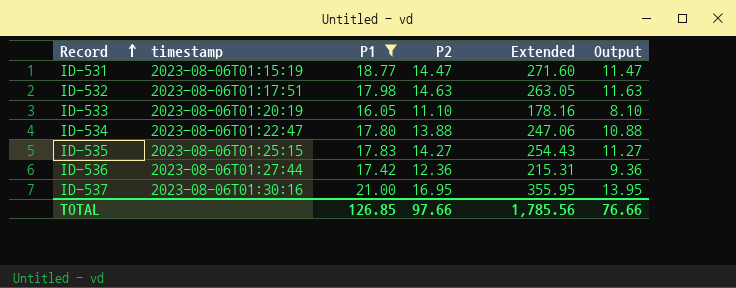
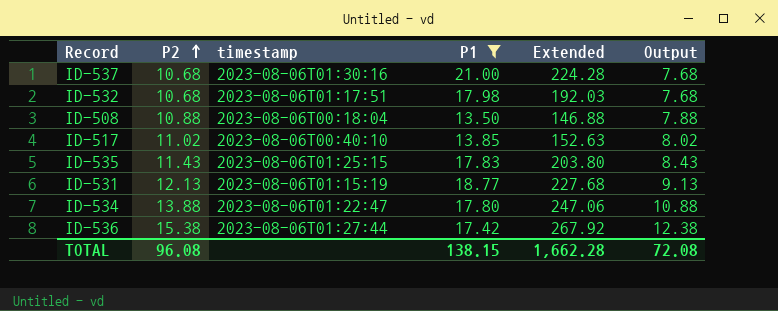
row order: Record ascending -> P2 ascending
column P2 | position: 4 -> 2
row ID-533: 2023-08-06T01:20:19 | 16.05 | 11.10 | 178.16 | 8.10 -> none
ID-537 | P2: 16.95 -> 10.68
ID-537 | Extended: 355.95 -> 224.28
ID-537 | Output: 13.95 -> 7.68
ID-532 | P2: 14.63 -> 10.68
ID-532 | Extended: 263.05 -> 192.03
ID-532 | Output: 11.63 -> 7.68
row ID-508: none -> 10.88 | 2023-08-06T00:18:04 | 13.50 | 146.88 | 7.88
row ID-517: none -> 11.02 | 2023-08-06T00:40:10 | 13.85 | 152.63 | 8.02
ID-535 | P2: 14.27 -> 11.43
ID-535 | Extended: 254.43 -> 203.80
ID-535 | Output: 11.27 -> 8.43
ID-531 | P2: 14.47 -> 12.13
ID-531 | Extended: 271.60 -> 227.68
ID-531 | Output: 11.47 -> 9.13
ID-536 | P2: 12.36 -> 15.38
ID-536 | Extended: 215.31 -> 267.92
ID-536 | Output: 9.36 -> 12.38
TOTAL | P2: 97.66 -> 96.08
TOTAL | P1: 126.85 -> 138.15
TOTAL | Extended: 1,785.56 -> 1,662.28
TOTAL | Output: 76.66 -> 72.08

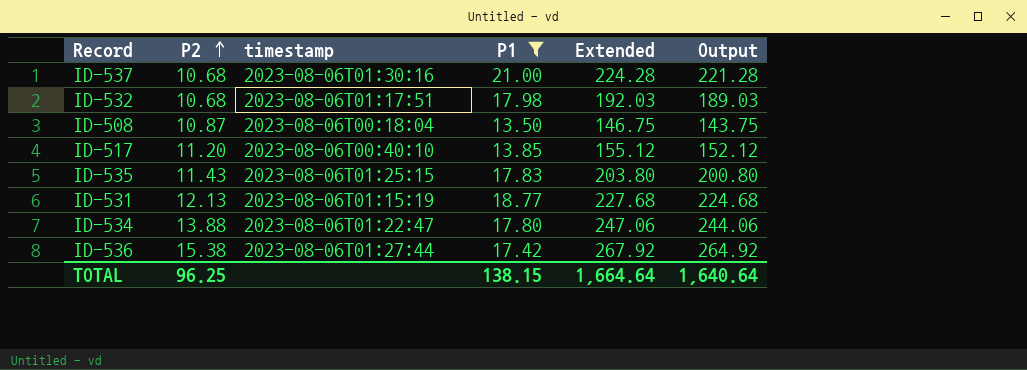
column Output | formula: [P2] - 3 -> [Extended] - 3
ID-508 | P2: 10.88 -> 10.87
ID-508 | Extended: 146.88 -> 146.75
ID-517 | P2: 11.02 -> 11.20
ID-517 | Extended: 152.63 -> 155.12
TOTAL | P2: 96.08 -> 96.25
TOTAL | Extended: 1,662.28 -> 1,664.64
TOTAL | Output: 72.08 -> 1,640.64

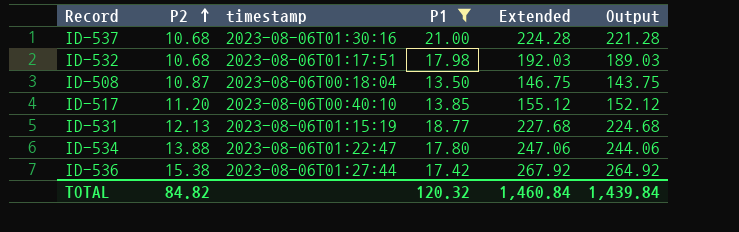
row ID-535: 11.43 | 2023-08-06T01:25:15 | 17.83 | 203.80 | 200.80 -> none
TOTAL | P2: 96.25 -> 84.82
TOTAL | P1: 138.15 -> 120.32
TOTAL | Extended: 1,664.64 -> 1,460.84
TOTAL | Output: 1,640.64 -> 1,439.84

